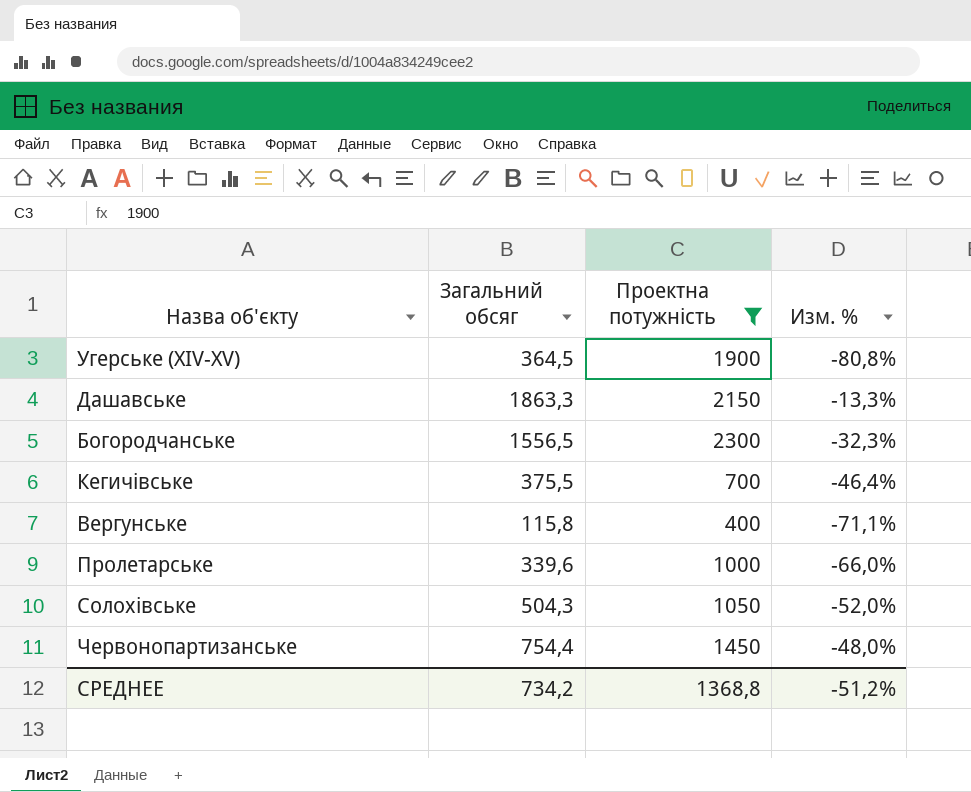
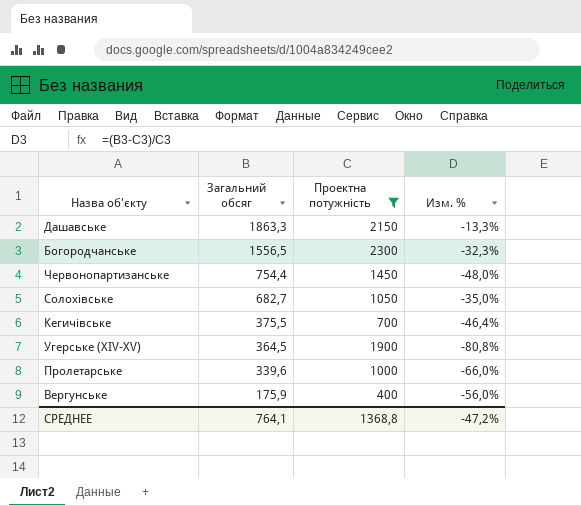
row order: none -> Загальний обсяг descending
Солохівське | Загальний обсяг: 504,3 -> 682,7
Солохівське | Изм. %: -52,0% -> -35,0%
Вергунське | Загальний обсяг: 115,8 -> 175,9
Вергунське | Изм. %: -71,1% -> -56,0%
СРЕДНЕЕ | Загальний обсяг: 734,2 -> 764,1
СРЕДНЕЕ | Изм. %: -51,2% -> -47,2%

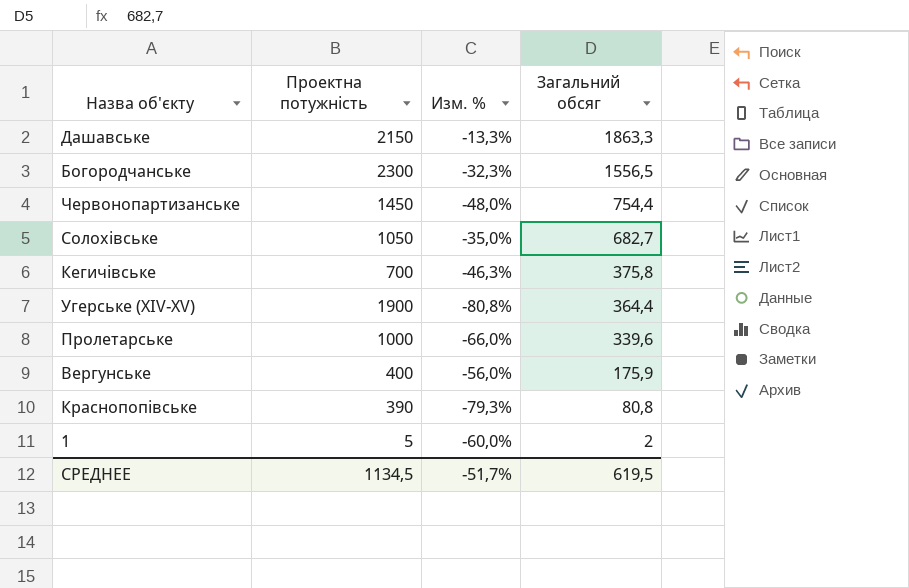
filter: Проектна потужність >= 400 -> none
column Загальний обсяг | position: 2 -> 4
Кегичівське | Изм. %: -46,4% -> -46,3%
Кегичівське | Загальний обсяг: 375,5 -> 375,8
Угерське (XIV-XV) | Загальний обсяг: 364,5 -> 364,4
СРЕДНЕЕ | Проектна потужність: 1368,8 -> 1134,5
СРЕДНЕЕ | Изм. %: -47,2% -> -51,7%
СРЕДНЕЕ | Загальний обсяг: 764,1 -> 619,5

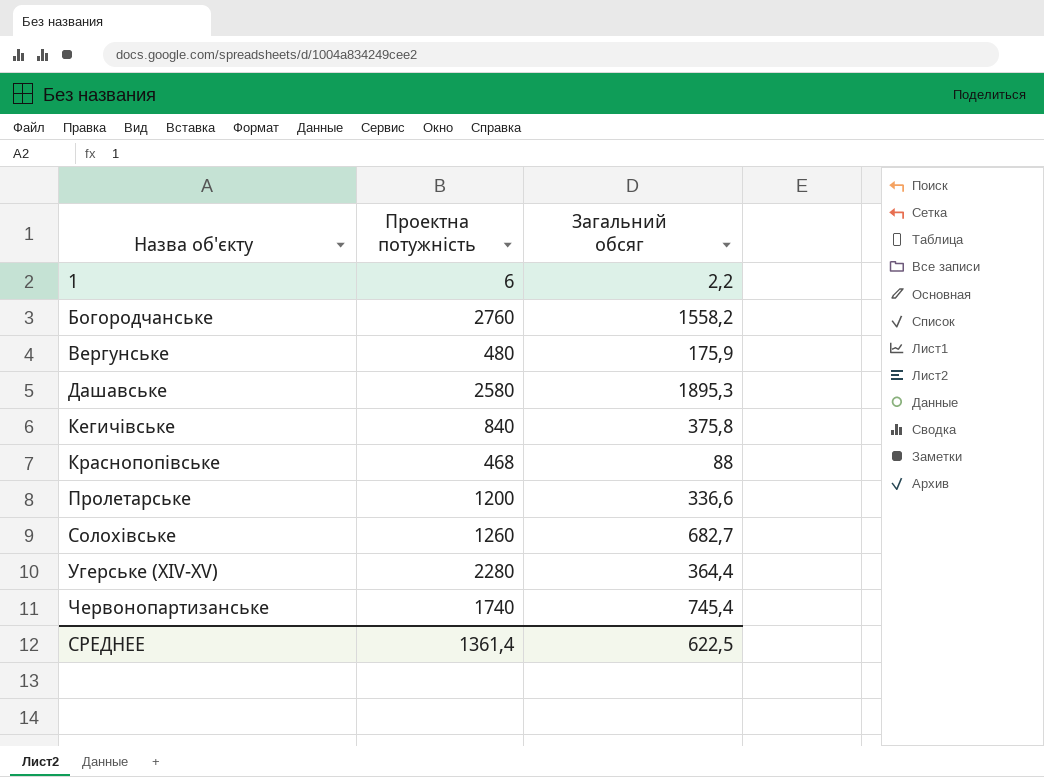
row order: Загальний обсяг descending -> Назва об'єкту ascending
column Изм. % | formula: ([Загальний обсяг] - [Проектна потужність]) / [Проектна потужність] -> none
1 | Проектна потужність: 5 -> 6
1 | Загальний обсяг: 2 -> 2,2
Богородчанське | Проектна потужність: 2300 -> 2760
Богородчанське | Загальний обсяг: 1556,5 -> 1558,2
Вергунське | Проектна потужність: 400 -> 480
Дашавське | Проектна потужність: 2150 -> 2580
Дашавське | Загальний обсяг: 1863,3 -> 1895,3
Кегичівське | Проектна потужність: 700 -> 840
Краснопопівське | Проектна потужність: 390 -> 468
Краснопопівське | Загальний обсяг: 80,8 -> 88
Пролетарське | Проектна потужність: 1000 -> 1200
Пролетарське | Загальний обсяг: 339,6 -> 336,6
Солохівське | Проектна потужність: 1050 -> 1260
Угерське (XIV-XV) | Проектна потужність: 1900 -> 2280
Червонопартизанське | Проектна потужність: 1450 -> 1740
Червонопартизанське | Загальний обсяг: 754,4 -> 745,4
СРЕДНЕЕ | Проектна потужність: 1134,5 -> 1361,4
СРЕДНЕЕ | Загальний обсяг: 619,5 -> 622,5

